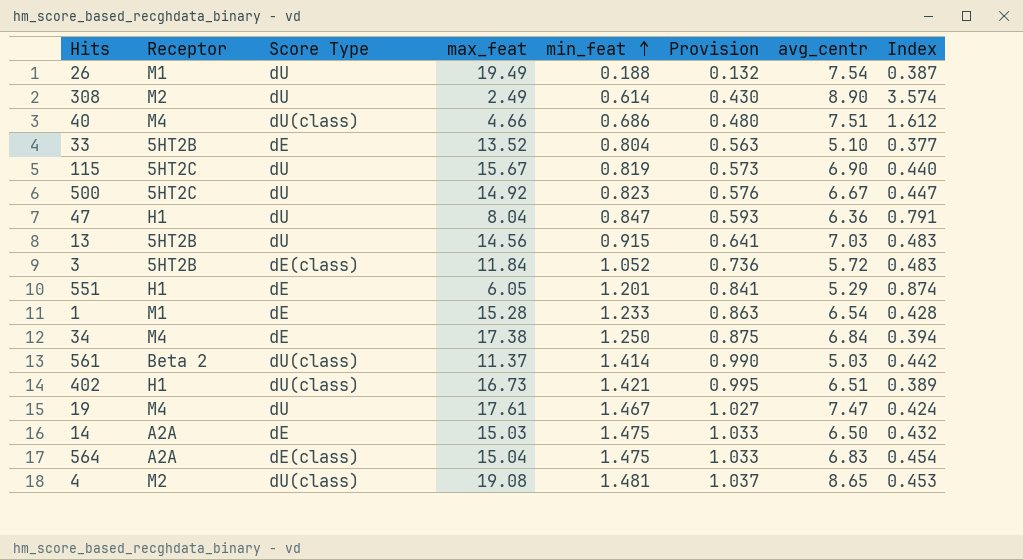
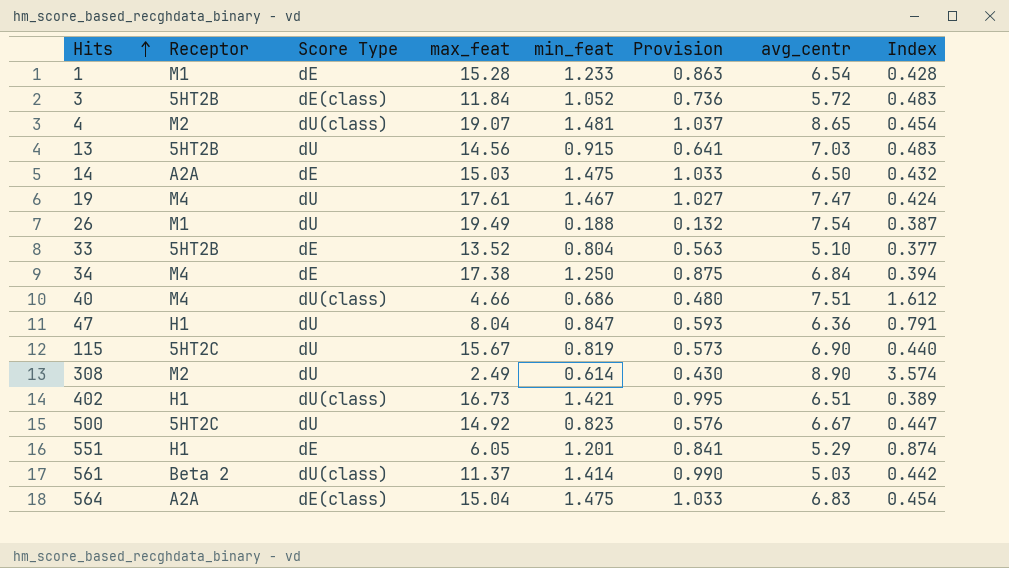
row order: min_feat ascending -> Hits ascending
4 | max_feat: 19.08 -> 19.07
4 | Index: 0.453 -> 0.454

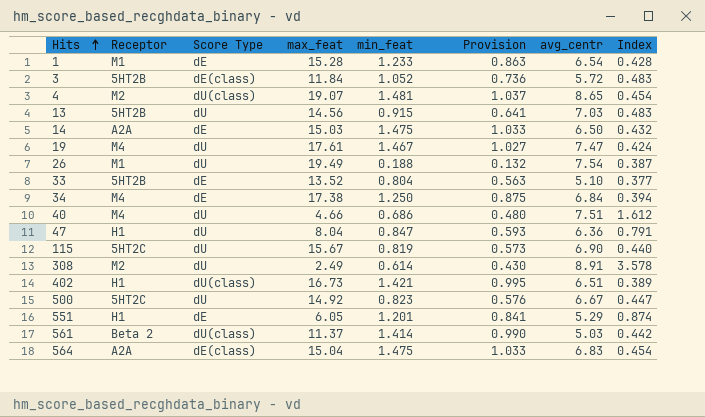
40 | Score Type: dU(class) -> dU
308 | avg_centr: 8.90 -> 8.91
308 | Index: 3.574 -> 3.578

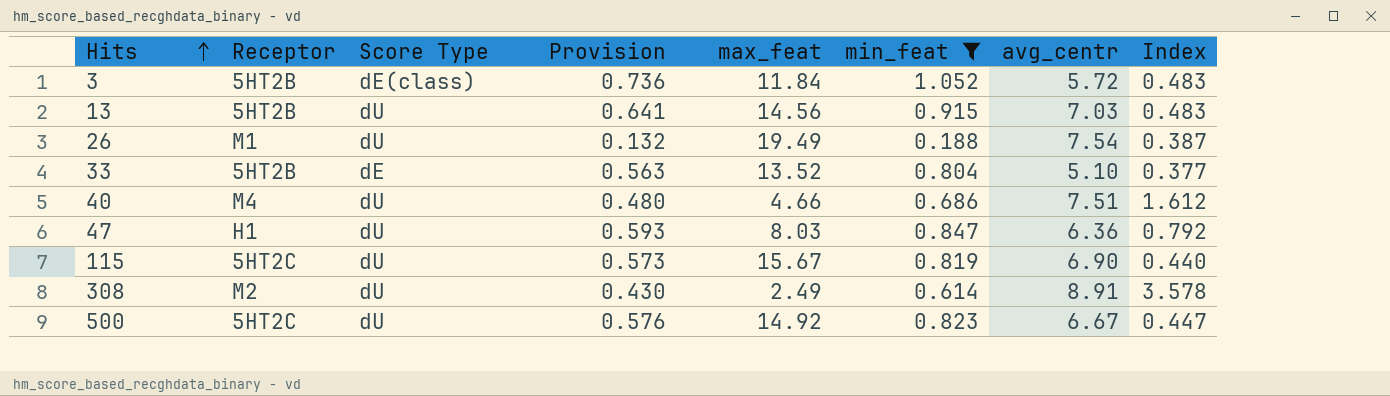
filter: none -> min_feat <= 1.052
column Provision | position: 6 -> 4
47 | max_feat: 8.04 -> 8.03
47 | Index: 0.791 -> 0.792

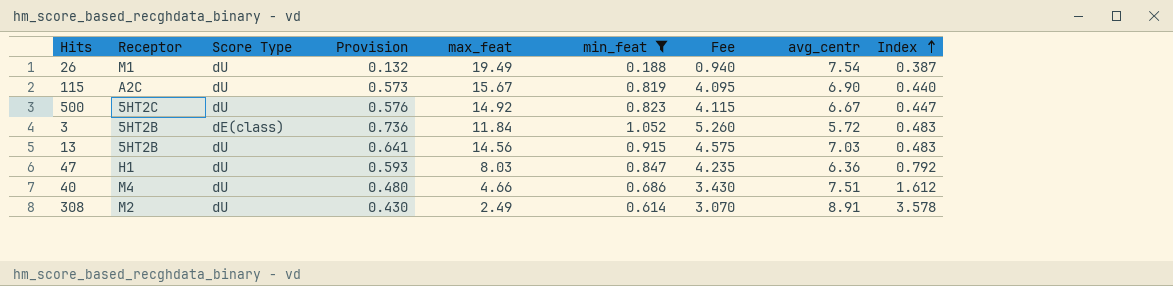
row order: Hits ascending -> Index ascending
column Fee | formula: none -> [min_feat] * 5
row 33: 5HT2B | dE | 0.563 | 13.52 | 0.804 | 5.10 | 0.377 -> none
115 | Receptor: 5HT2C -> A2C

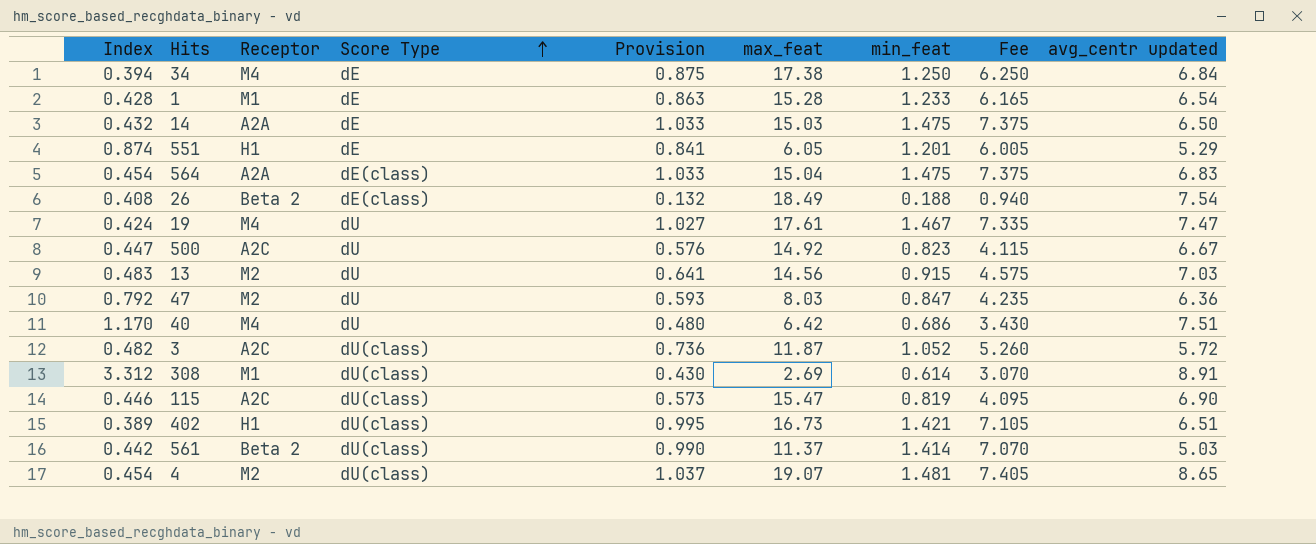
filter: min_feat <= 1.052 -> none
row order: Index ascending -> Score Type ascending
column Index | position: 9 -> 1
column name: avg_centr -> avg_centr updated
26 | Index: 0.387 -> 0.408
26 | Receptor: M1 -> Beta 2
26 | Score Type: dU -> dE(class)
26 | max_feat: 19.49 -> 18.49
500 | Receptor: 5HT2C -> A2C
13 | Receptor: 5HT2B -> M2
47 | Receptor: H1 -> M2
40 | Index: 1.612 -> 1.170
40 | max_feat: 4.66 -> 6.42
3 | Index: 0.483 -> 0.482
3 | Receptor: 5HT2B -> A2C
3 | Score Type: dE(class) -> dU(class)
3 | max_feat: 11.84 -> 11.87
308 | Index: 3.578 -> 3.312
308 | Receptor: M2 -> M1
308 | Score Type: dU -> dU(class)
308 | max_feat: 2.49 -> 2.69
115 | Index: 0.440 -> 0.446
115 | Score Type: dU -> dU(class)
115 | max_feat: 15.67 -> 15.47

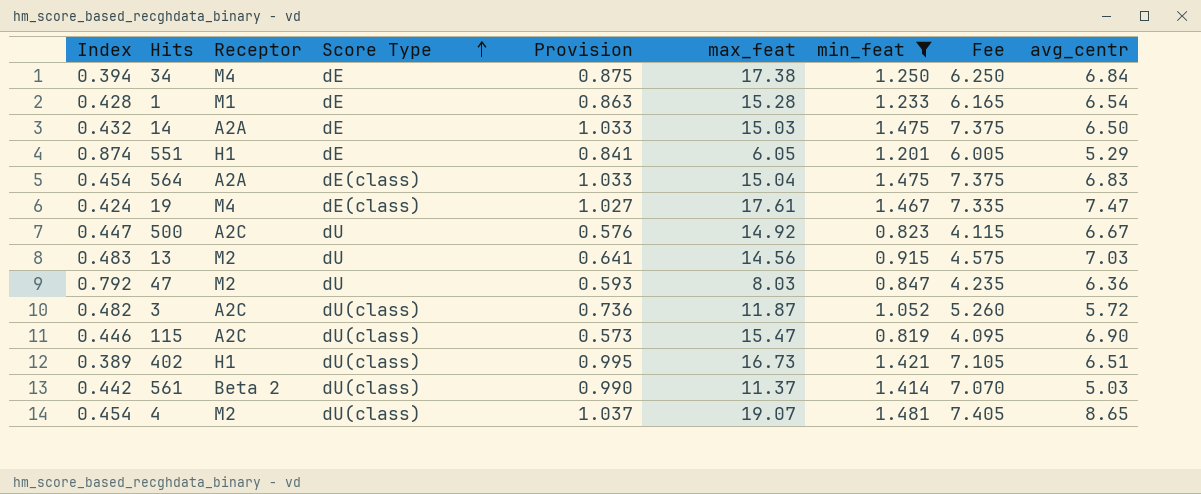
filter: none -> min_feat >= 0.819
column name: avg_centr updated -> avg_centr
19 | Score Type: dU -> dE(class)

